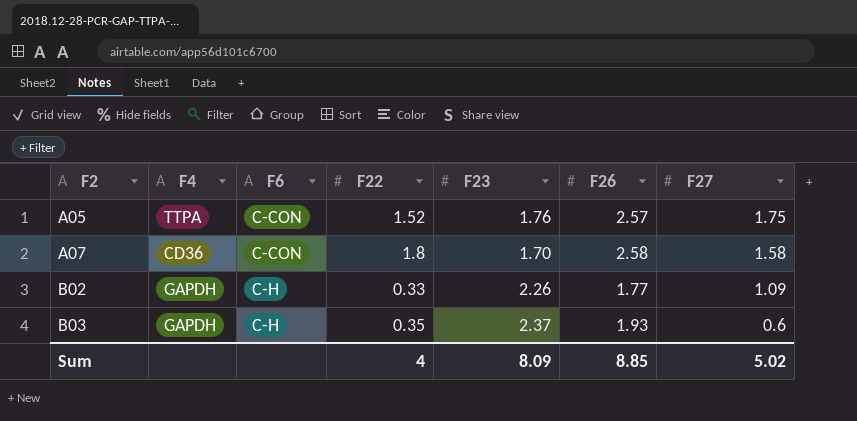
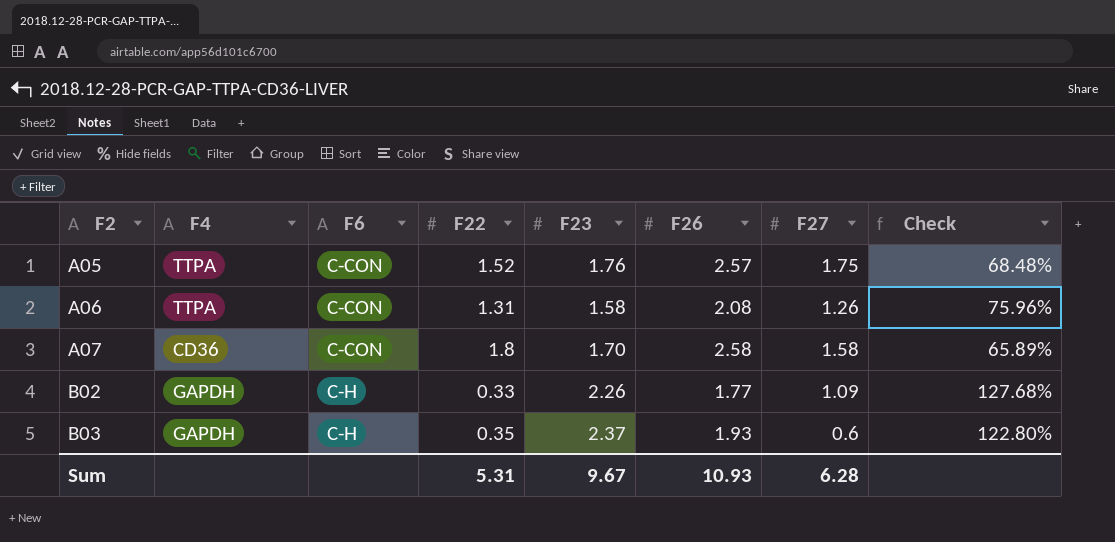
column Check | formula: none -> [F23] / [F26]
row A06: none -> TTPA | C-CON | 1.31 | 1.58 | 2.08 | 1.26 | 75.96%
Sum | F22: 4 -> 5.31
Sum | F23: 8.09 -> 9.67
Sum | F26: 8.85 -> 10.93
Sum | F27: 5.02 -> 6.28

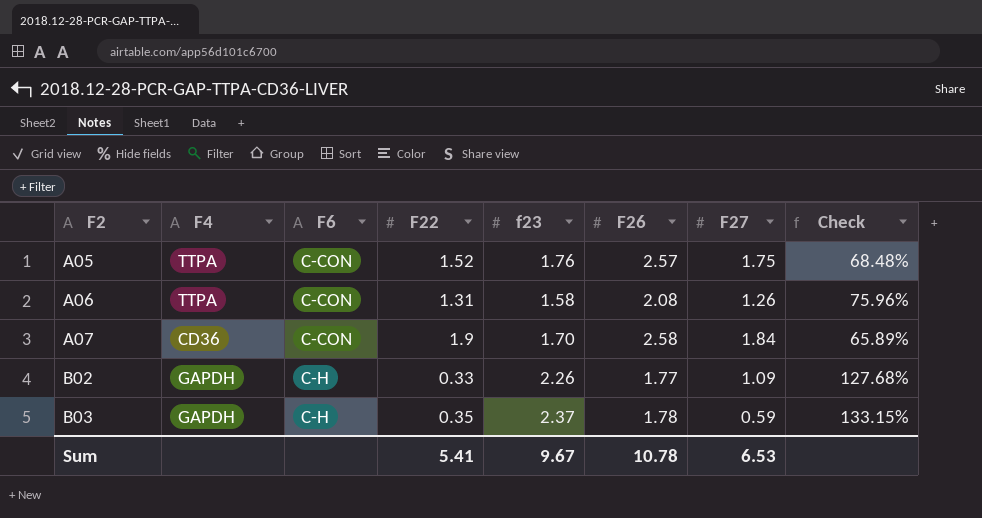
column name: F23 -> f23
A07 | F22: 1.8 -> 1.9
A07 | F27: 1.58 -> 1.84
B03 | F26: 1.93 -> 1.78
B03 | F27: 0.6 -> 0.59
B03 | Check: 122.80% -> 133.15%
Sum | F22: 5.31 -> 5.41
Sum | F26: 10.93 -> 10.78
Sum | F27: 6.28 -> 6.53

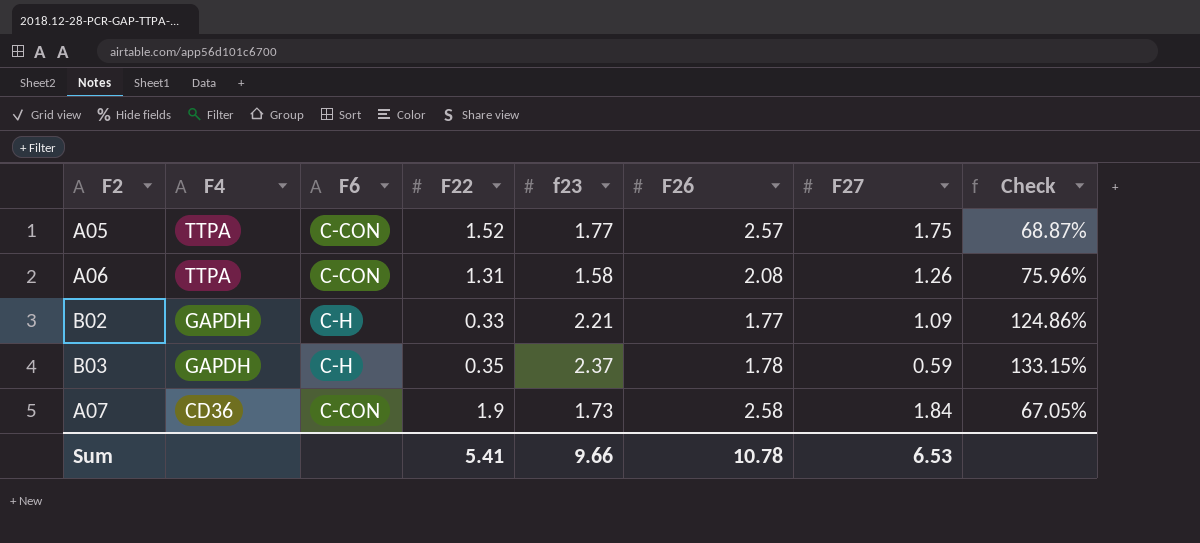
row order: F2 ascending -> F4 descending
A05 | f23: 1.76 -> 1.77
A05 | Check: 68.48% -> 68.87%
B02 | f23: 2.26 -> 2.21
B02 | Check: 127.68% -> 124.86%
A07 | f23: 1.70 -> 1.73
A07 | Check: 65.89% -> 67.05%
Sum | f23: 9.67 -> 9.66

